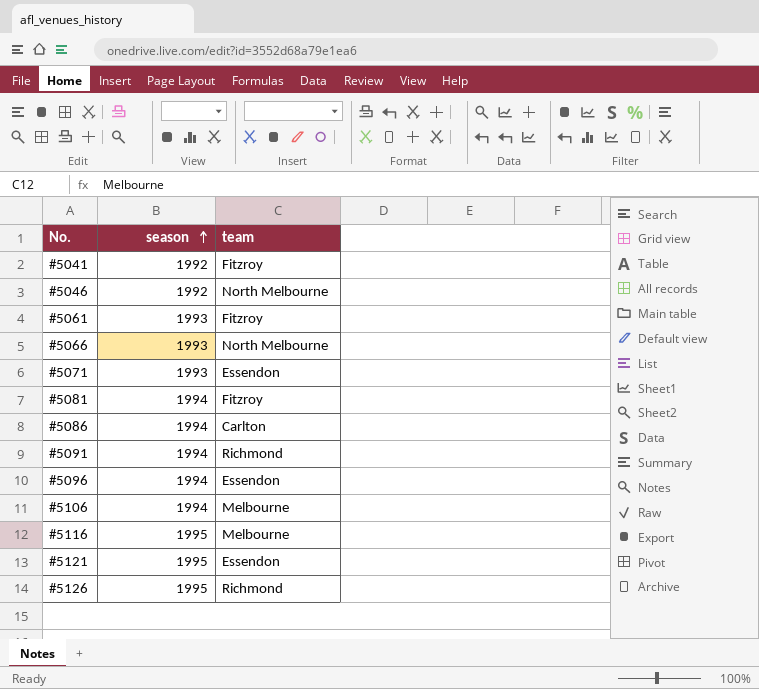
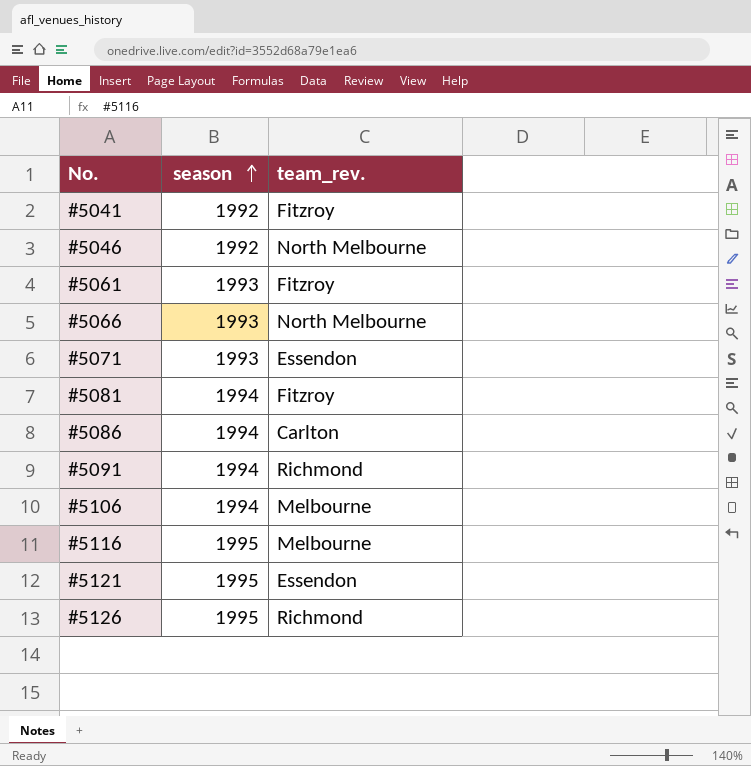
column name: team -> team_rev.
row #5096: 1994 | Essendon -> none

